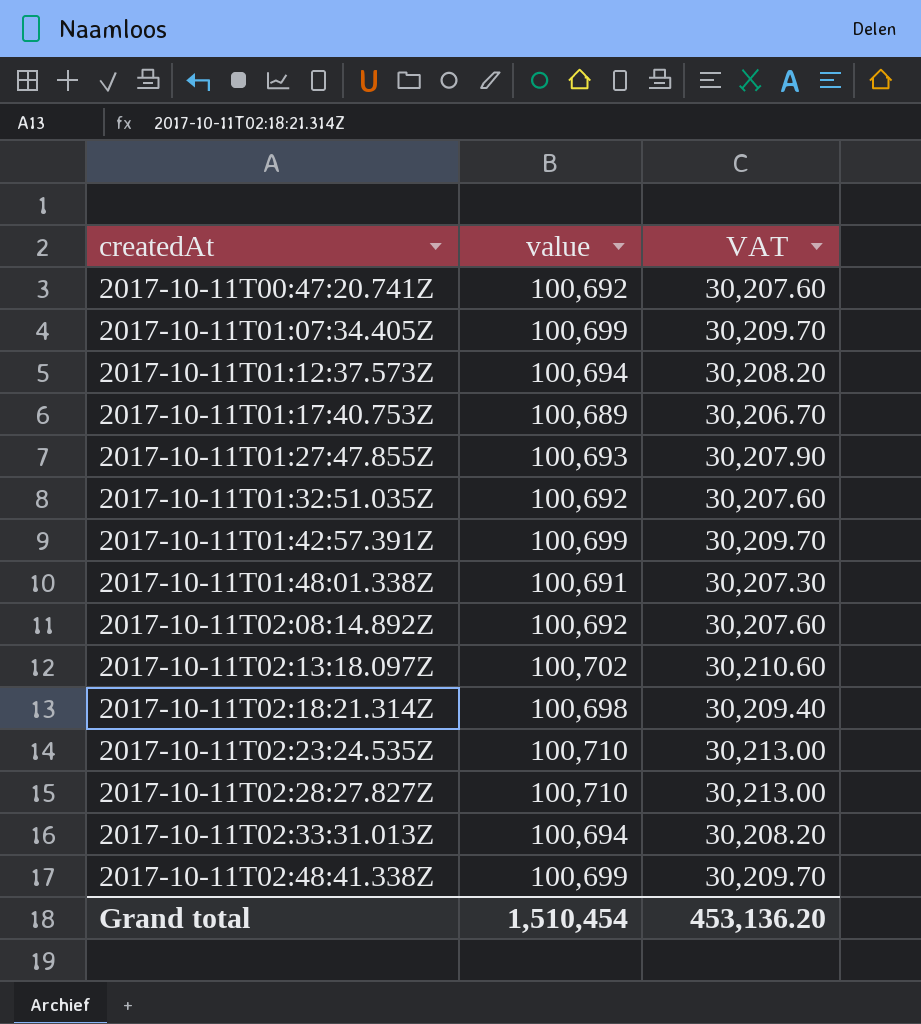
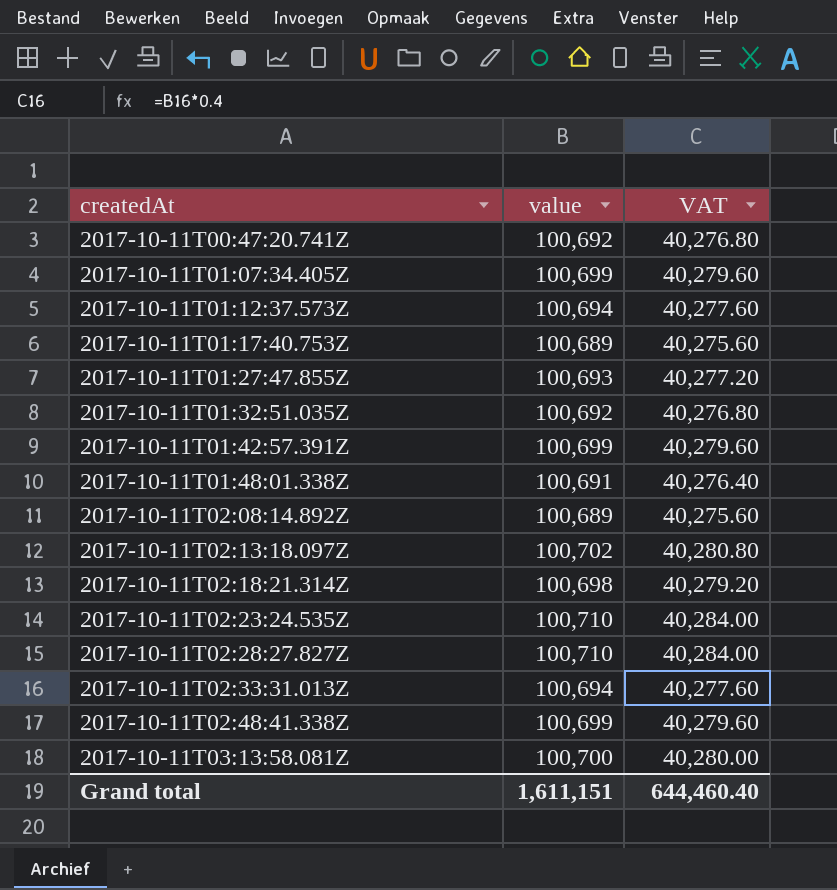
column VAT | formula: [value] * 0.3 -> [value] * 0.4
2017-10-11T02:08:14.892Z | value: 100,692 -> 100,689
row 2017-10-11T03:13:58.081Z: none -> 100,700 | 40,280.00
Grand total | value: 1,510,454 -> 1,611,151
Grand total | VAT: 453,136.20 -> 644,460.40

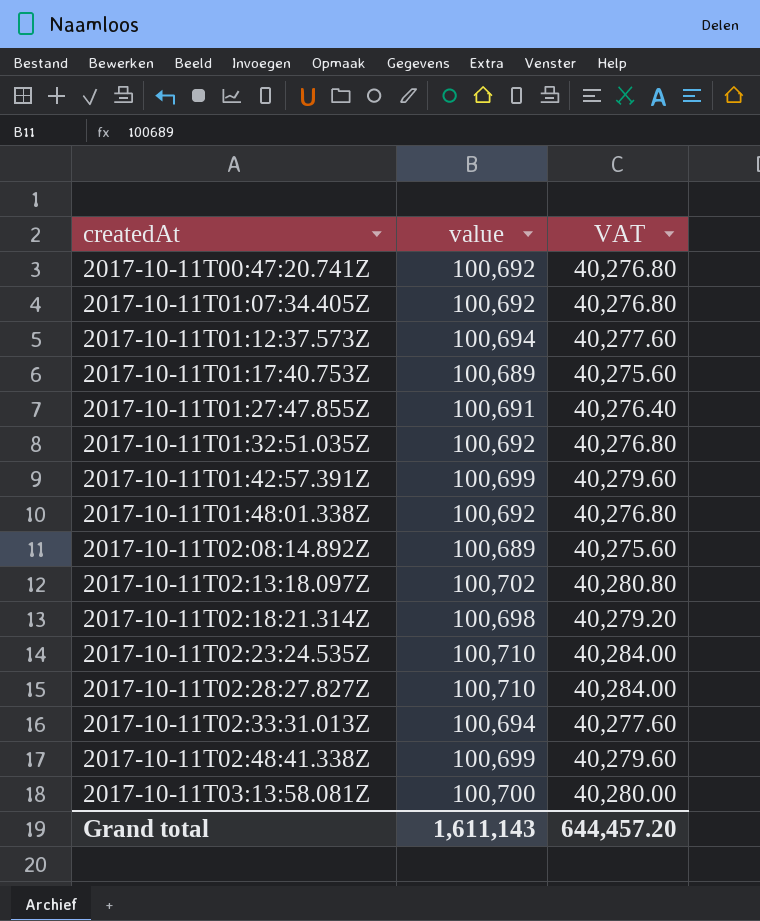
2017-10-11T01:07:34.405Z | value: 100,699 -> 100,692
2017-10-11T01:07:34.405Z | VAT: 40,279.60 -> 40,276.80
2017-10-11T01:27:47.855Z | value: 100,693 -> 100,691
2017-10-11T01:27:47.855Z | VAT: 40,277.20 -> 40,276.40
2017-10-11T01:48:01.338Z | value: 100,691 -> 100,692
2017-10-11T01:48:01.338Z | VAT: 40,276.40 -> 40,276.80
Grand total | value: 1,611,151 -> 1,611,143
Grand total | VAT: 644,460.40 -> 644,457.20

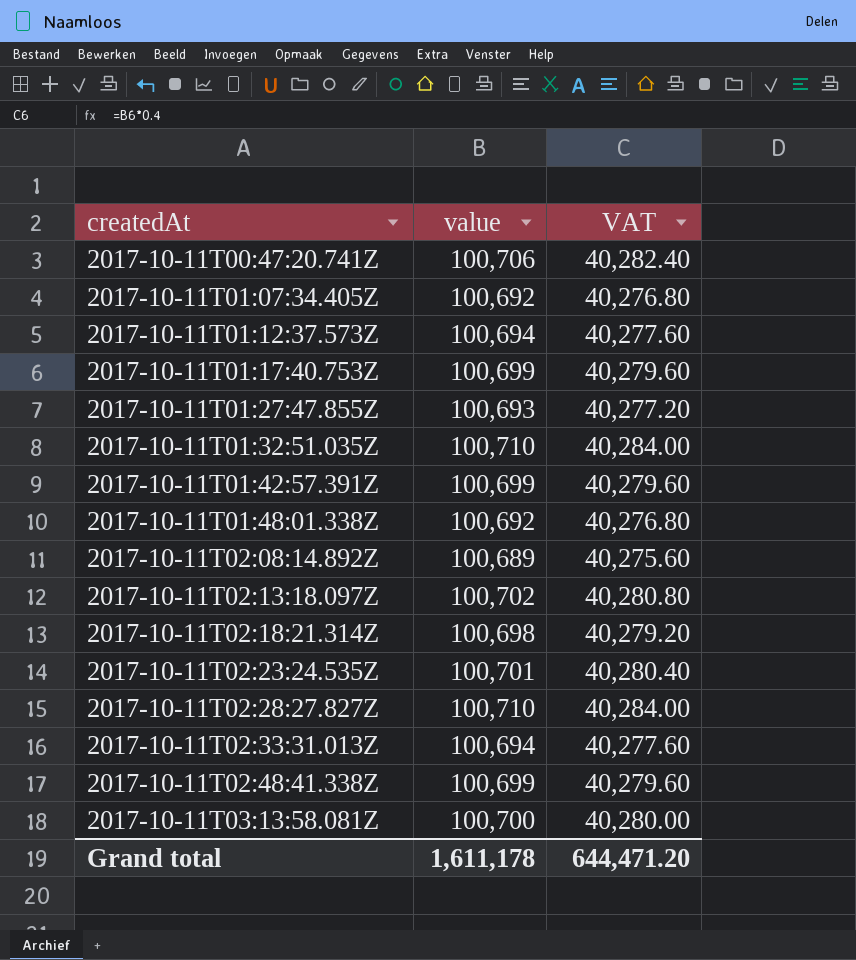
2017-10-11T00:47:20.741Z | value: 100,692 -> 100,706
2017-10-11T00:47:20.741Z | VAT: 40,276.80 -> 40,282.40
2017-10-11T01:17:40.753Z | value: 100,689 -> 100,699
2017-10-11T01:17:40.753Z | VAT: 40,275.60 -> 40,279.60
2017-10-11T01:27:47.855Z | value: 100,691 -> 100,693
2017-10-11T01:27:47.855Z | VAT: 40,276.40 -> 40,277.20
2017-10-11T01:32:51.035Z | value: 100,692 -> 100,710
2017-10-11T01:32:51.035Z | VAT: 40,276.80 -> 40,284.00
2017-10-11T02:23:24.535Z | value: 100,710 -> 100,701
2017-10-11T02:23:24.535Z | VAT: 40,284.00 -> 40,280.40
Grand total | value: 1,611,143 -> 1,611,178
Grand total | VAT: 644,457.20 -> 644,471.20

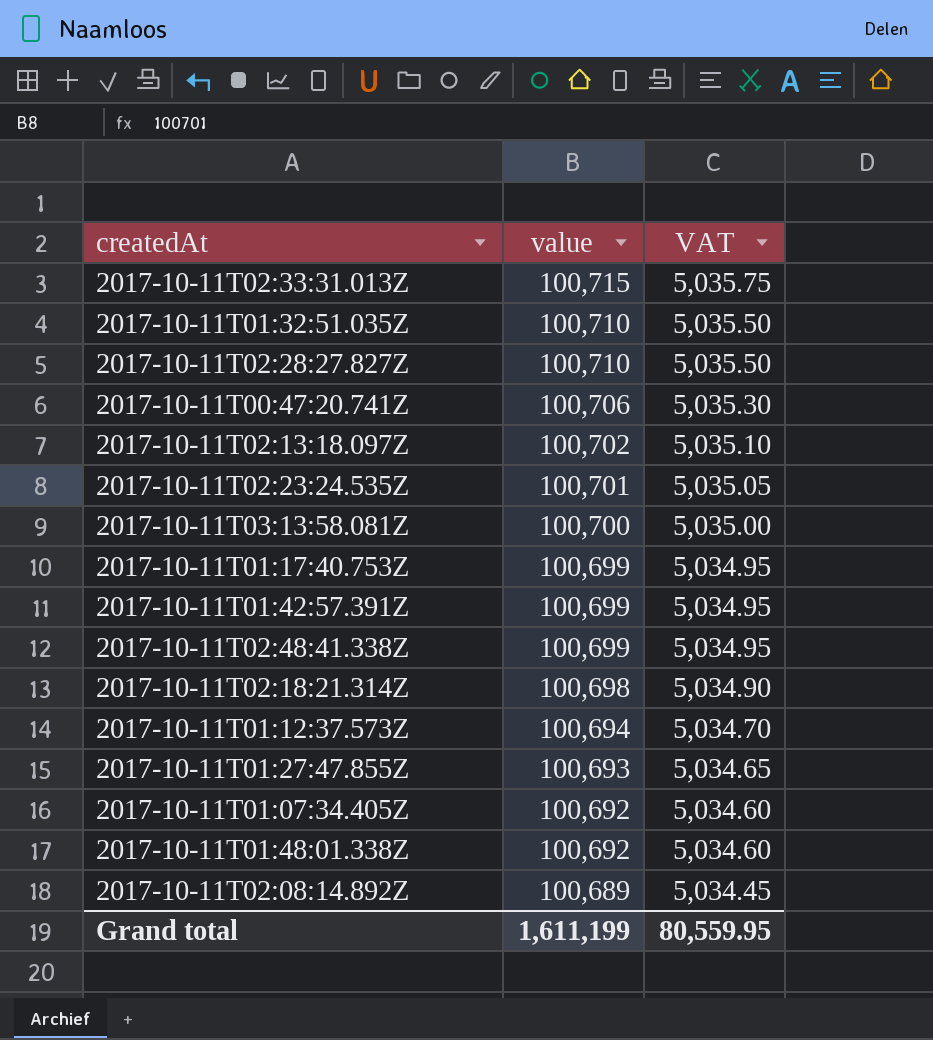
row order: createdAt ascending -> value descending
column VAT | formula: [value] * 0.4 -> [value] * 0.05
2017-10-11T02:33:31.013Z | value: 100,694 -> 100,715
Grand total | value: 1,611,178 -> 1,611,199
Grand total | VAT: 644,471.20 -> 80,559.95

